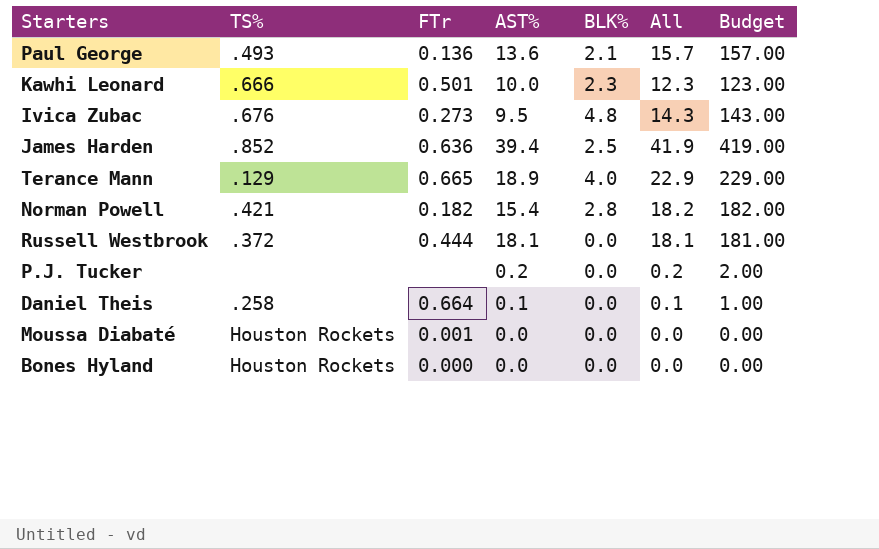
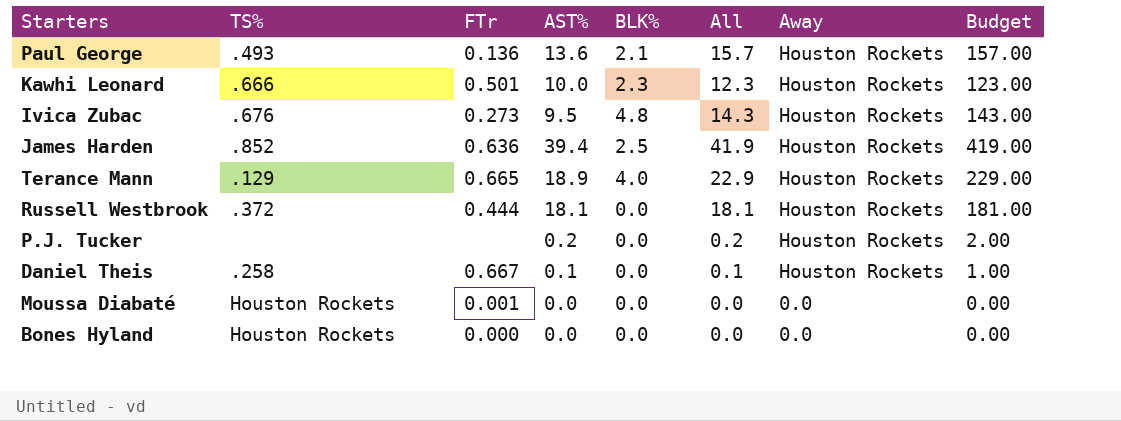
column Away | position: none -> 7
row Norman Powell: .421 | 0.182 | 15.4 | 2.8 | 18.2 | 182.00 -> none
Daniel Theis | FTr: 0.664 -> 0.667

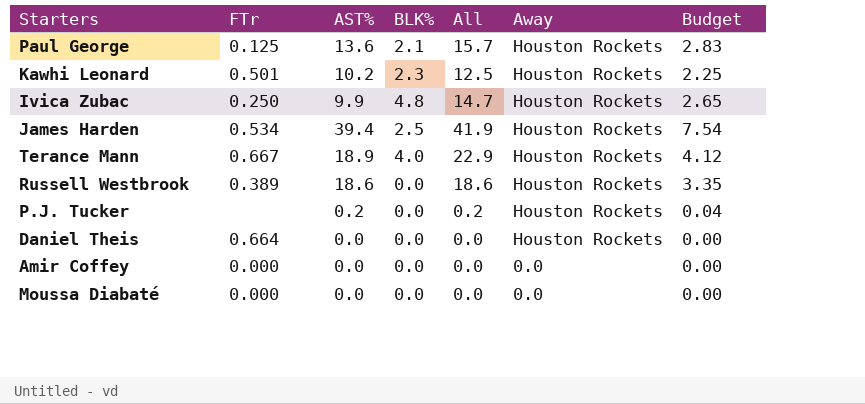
column TS% | position: 2 -> none
column Budget | formula: [All] * 10 -> [All] * 0.18
row Bones Hyland: Houston Rockets | 0.000 | 0.0 | 0.0 | 0.0 | 0.0 | 0.00 -> none
Paul George | FTr: 0.136 -> 0.125
Kawhi Leonard | AST%: 10.0 -> 10.2
Kawhi Leonard | All: 12.3 -> 12.5
Ivica Zubac | FTr: 0.273 -> 0.250
Ivica Zubac | AST%: 9.5 -> 9.9
Ivica Zubac | All: 14.3 -> 14.7
James Harden | FTr: 0.636 -> 0.534
Terance Mann | FTr: 0.665 -> 0.667
Russell Westbrook | FTr: 0.444 -> 0.389
Russell Westbrook | AST%: 18.1 -> 18.6
Russell Westbrook | All: 18.1 -> 18.6
Daniel Theis | FTr: 0.667 -> 0.664
Daniel Theis | AST%: 0.1 -> 0.0
Daniel Theis | All: 0.1 -> 0.0
row Amir Coffey: none -> 0.000 | 0.0 | 0.0 | 0.0 | 0.0 | 0.00
Moussa Diabaté | FTr: 0.001 -> 0.000

